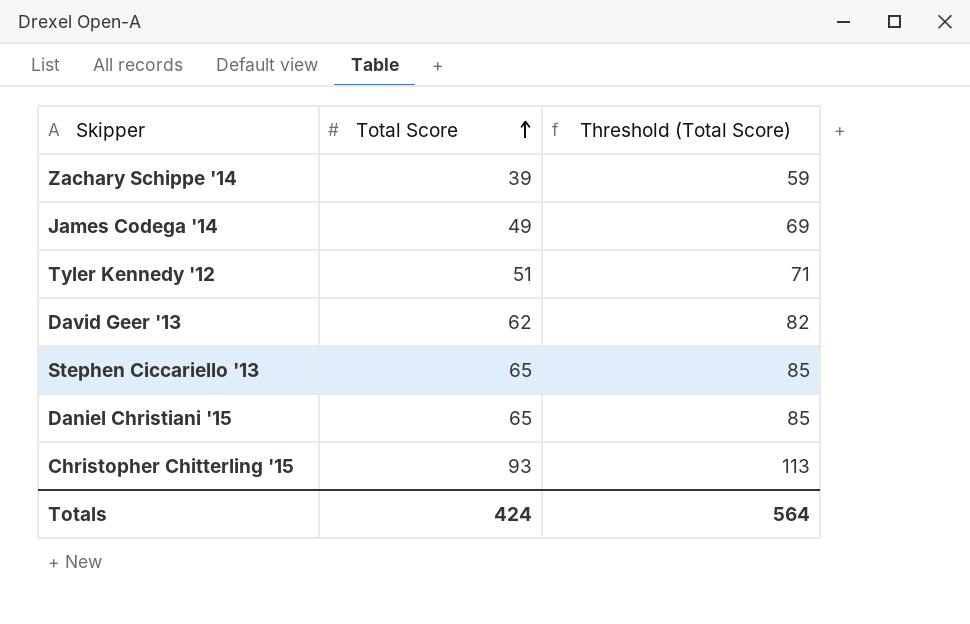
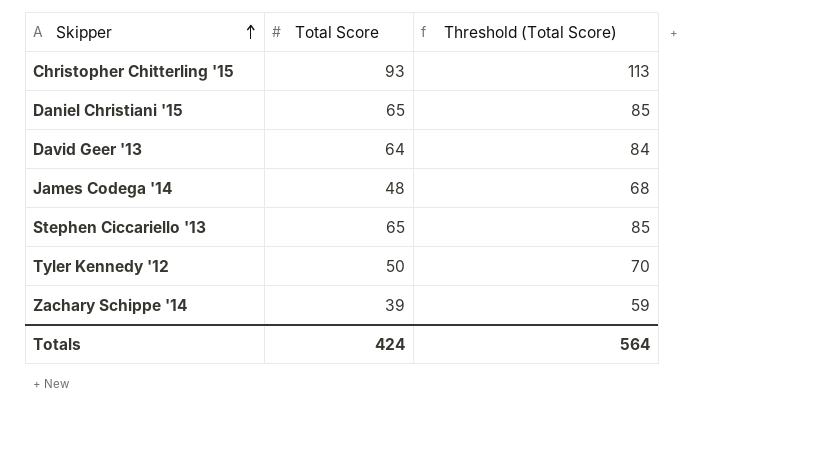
row order: Total Score ascending -> Skipper ascending
David Geer '13 | Total Score: 62 -> 64
David Geer '13 | Threshold (Total Score): 82 -> 84
James Codega '14 | Total Score: 49 -> 48
James Codega '14 | Threshold (Total Score): 69 -> 68
Tyler Kennedy '12 | Total Score: 51 -> 50
Tyler Kennedy '12 | Threshold (Total Score): 71 -> 70

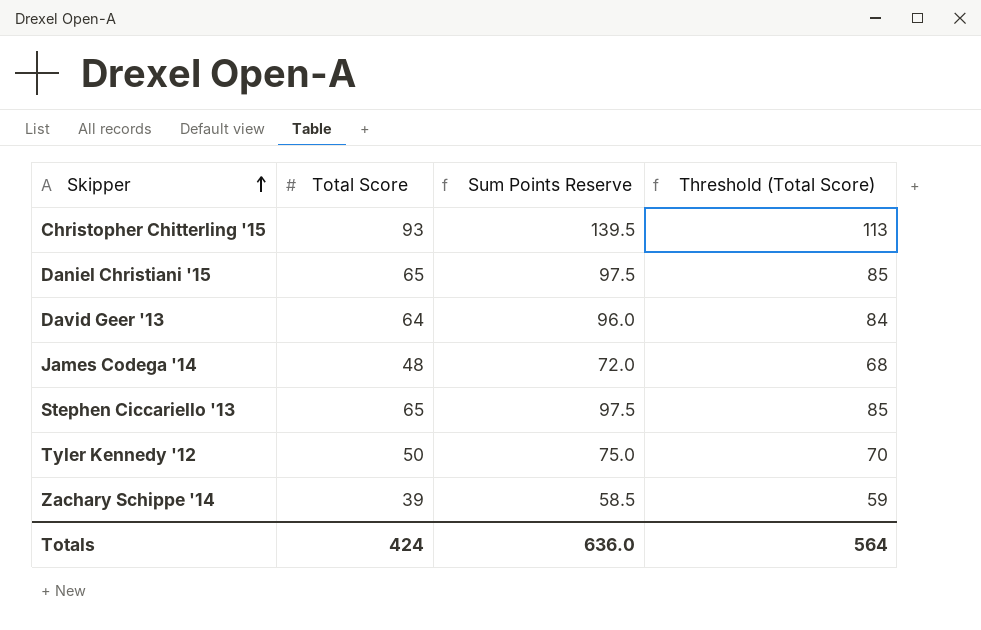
column Sum Points Reserve | formula: none -> [Total Score] * 1.5

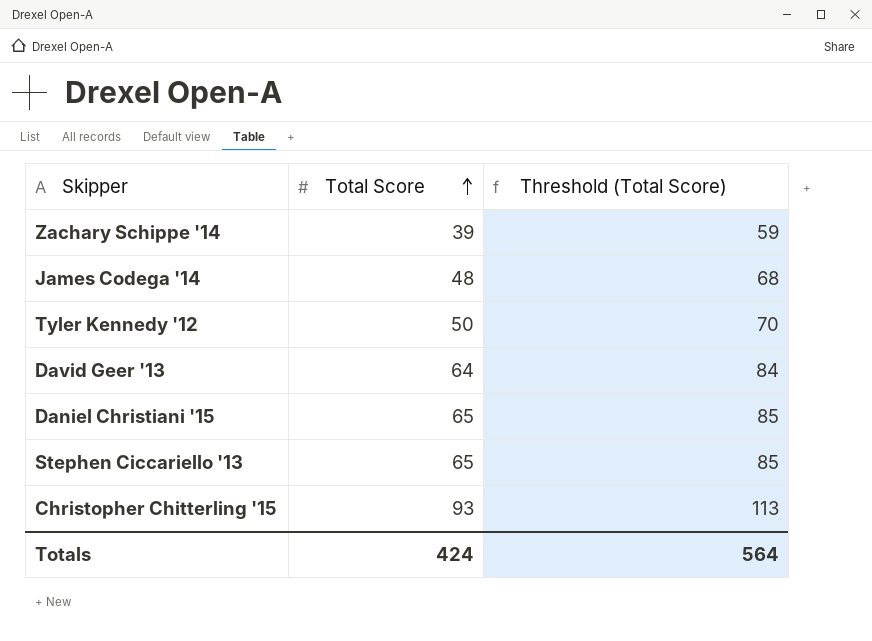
row order: Skipper ascending -> Total Score ascending
column Sum Points Reserve | formula: [Total Score] * 1.5 -> none

